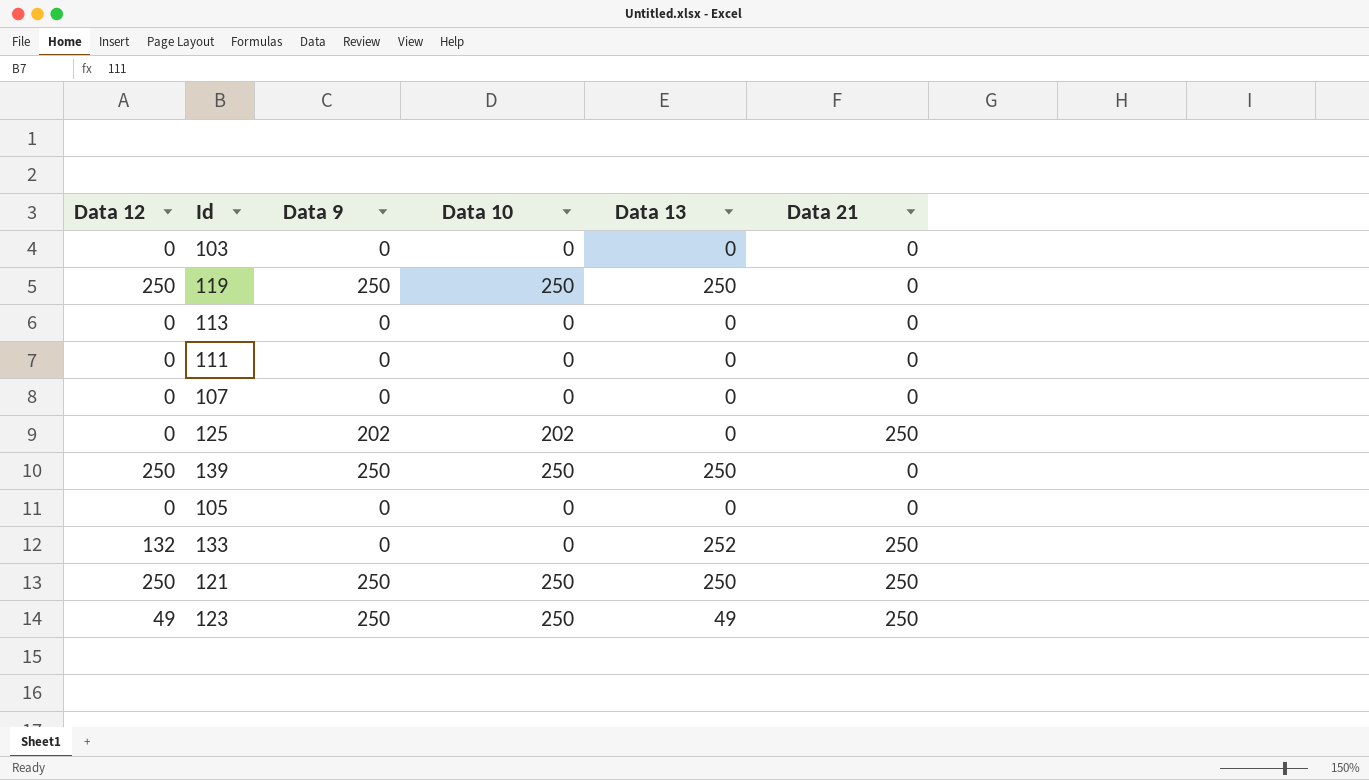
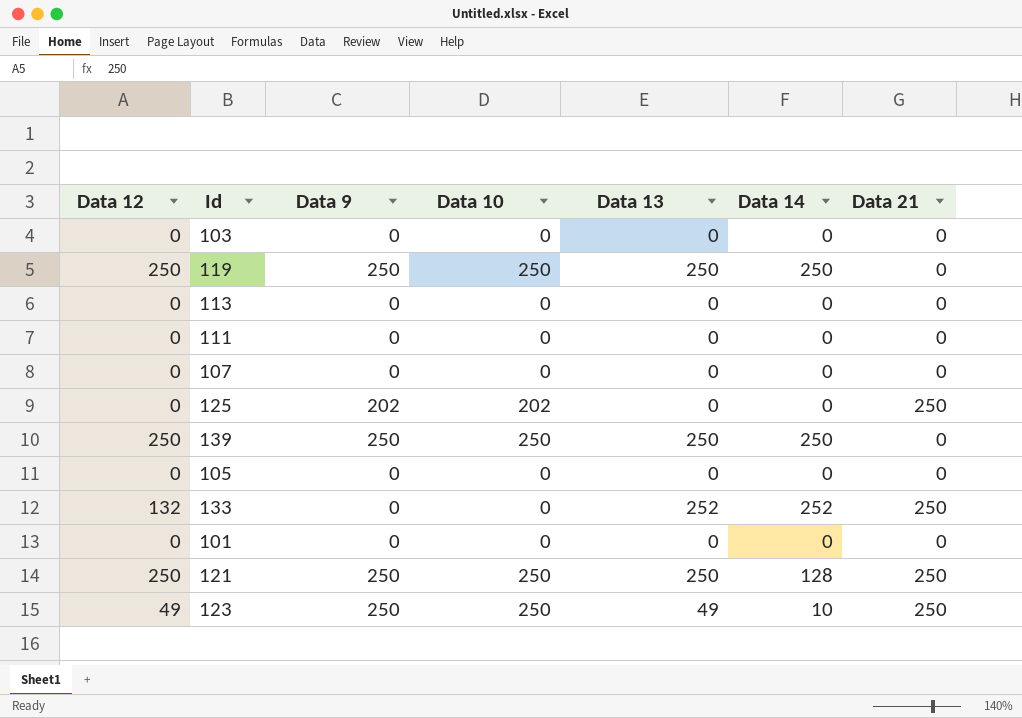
column Data 14 | position: none -> 6
row 101: none -> 0 | 0 | 0 | 0 | 0 | 0

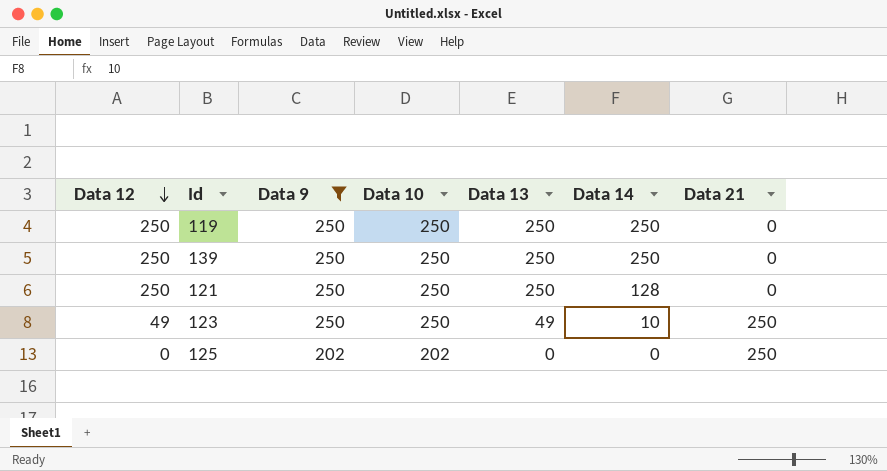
filter: none -> Data 9 != 0
row order: none -> Data 12 descending
121 | Data 21: 250 -> 0

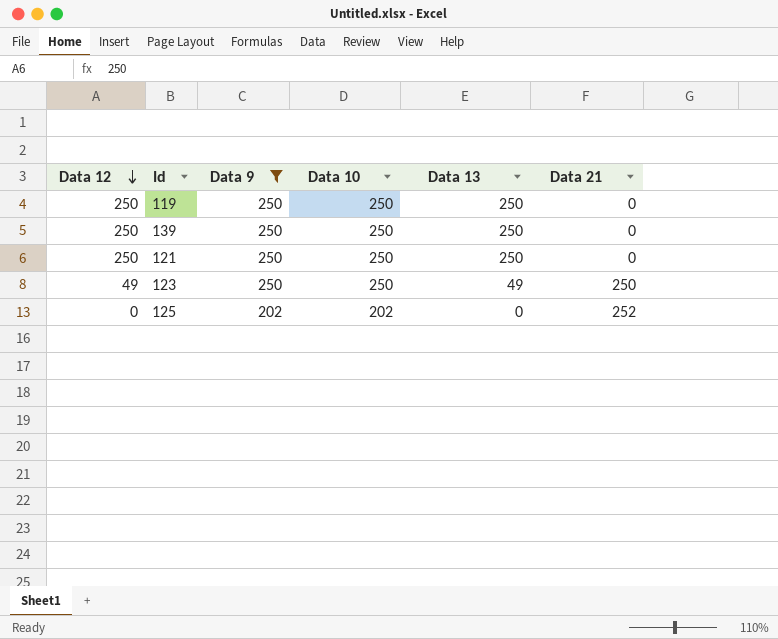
column Data 14 | position: 6 -> none
125 | Data 21: 250 -> 252

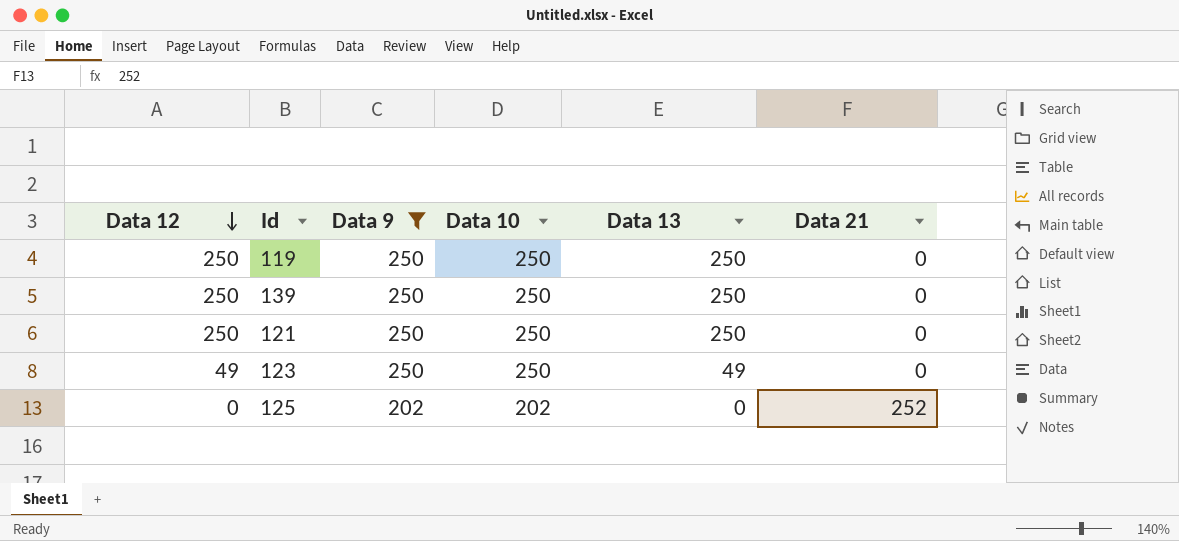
123 | Data 21: 250 -> 0

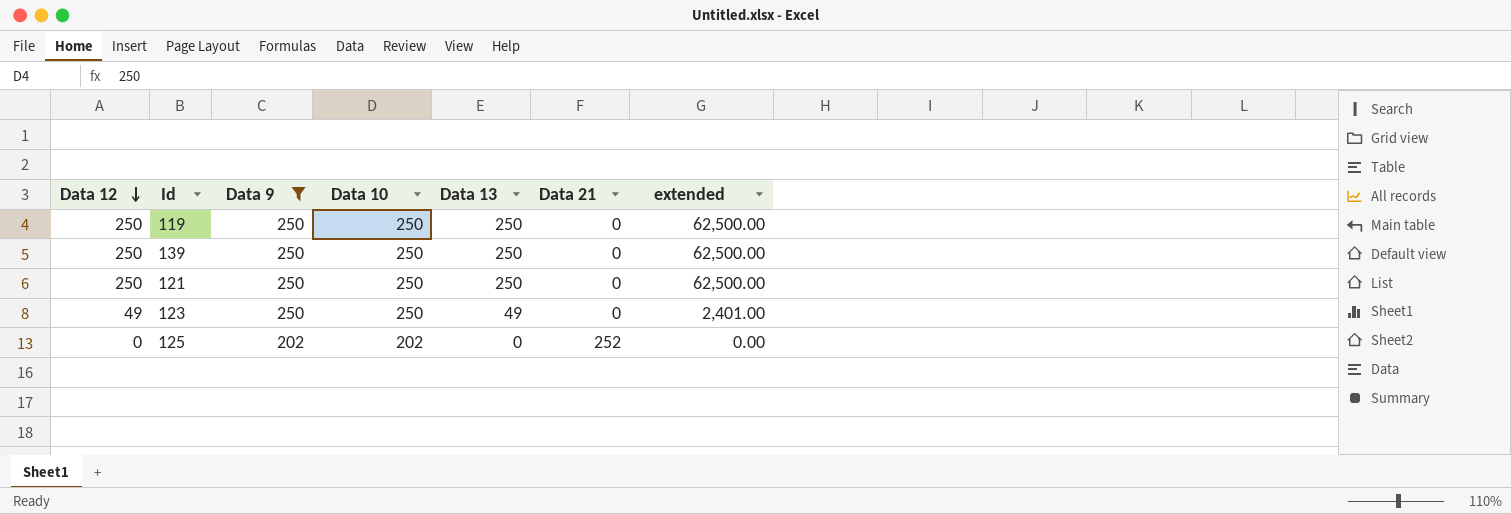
column extended | formula: none -> [Data 12] * [Data 13]

